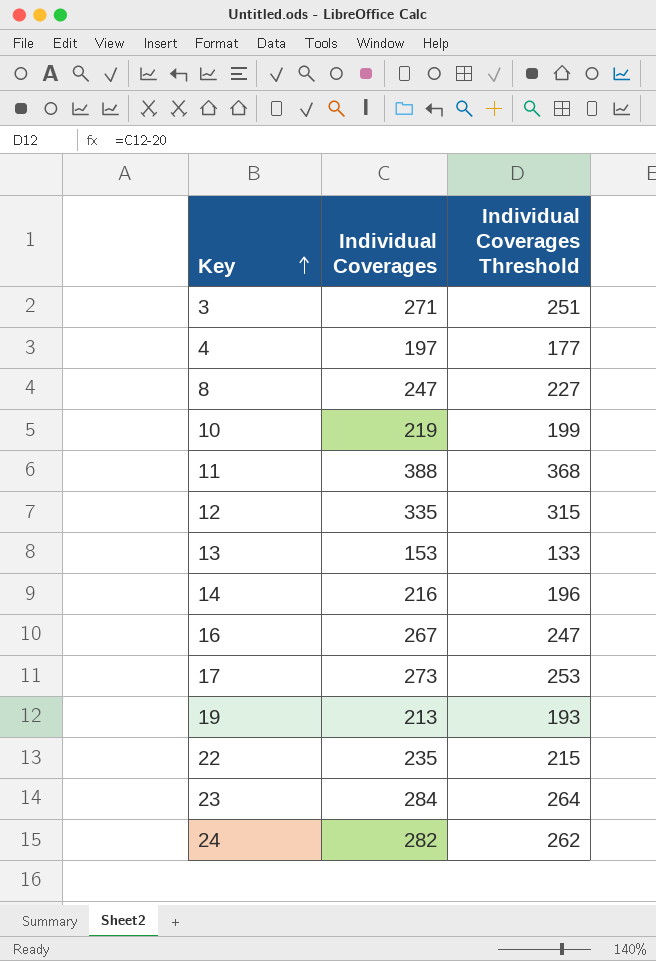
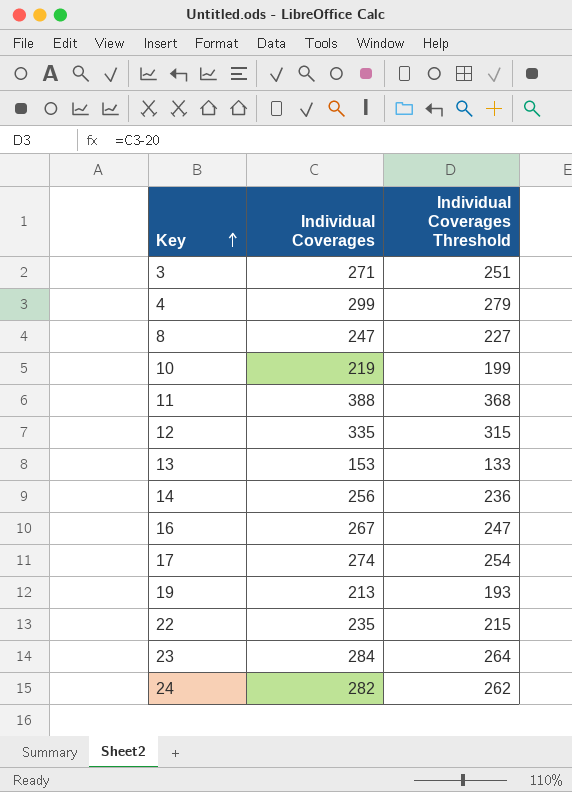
4 | Individual Coverages: 197 -> 299
4 | Individual Coverages Threshold: 177 -> 279
14 | Individual Coverages: 216 -> 256
14 | Individual Coverages Threshold: 196 -> 236
17 | Individual Coverages: 273 -> 274
17 | Individual Coverages Threshold: 253 -> 254

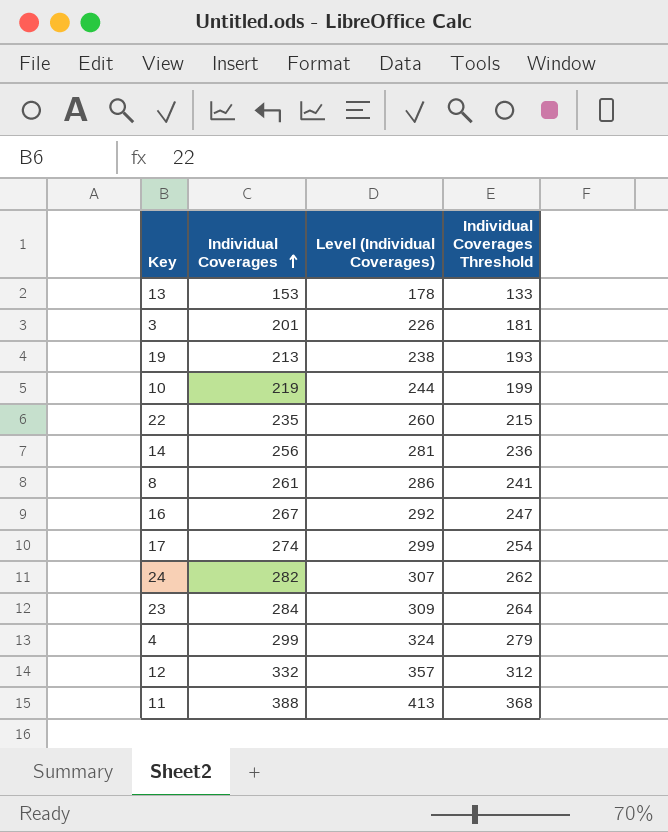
row order: Key ascending -> Individual Coverages ascending
column Level (Individual Coverages) | formula: none -> [Individual Coverages] + 25
3 | Individual Coverages: 271 -> 201
3 | Individual Coverages Threshold: 251 -> 181
8 | Individual Coverages: 247 -> 261
8 | Individual Coverages Threshold: 227 -> 241
12 | Individual Coverages: 335 -> 332
12 | Individual Coverages Threshold: 315 -> 312

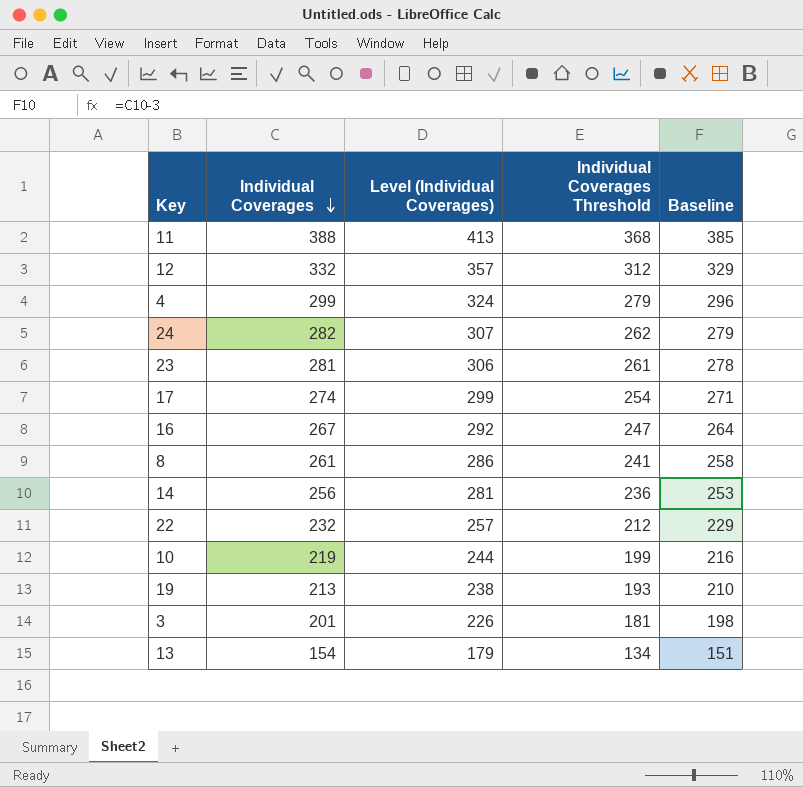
row order: Individual Coverages ascending -> Individual Coverages descending
column Baseline | formula: none -> [Individual Coverages] - 3
23 | Individual Coverages: 284 -> 281
23 | Level (Individual Coverages): 309 -> 306
23 | Individual Coverages Threshold: 264 -> 261
22 | Individual Coverages: 235 -> 232
22 | Level (Individual Coverages): 260 -> 257
22 | Individual Coverages Threshold: 215 -> 212
13 | Individual Coverages: 153 -> 154
13 | Level (Individual Coverages): 178 -> 179
13 | Individual Coverages Threshold: 133 -> 134

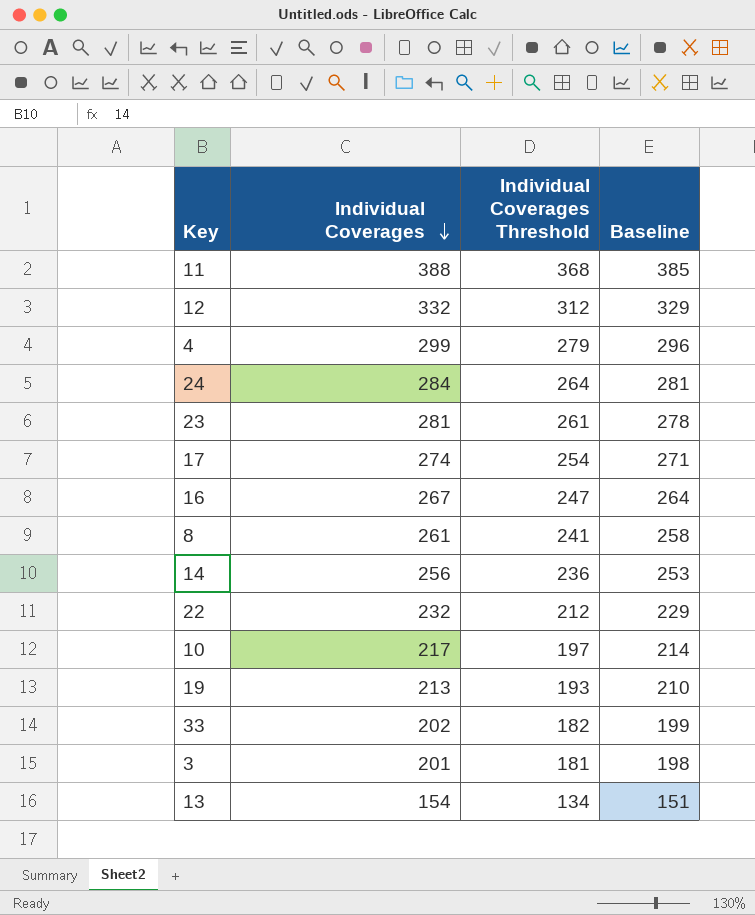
column Level (Individual Coverages) | formula: [Individual Coverages] + 25 -> none
24 | Individual Coverages: 282 -> 284
24 | Individual Coverages Threshold: 262 -> 264
24 | Baseline: 279 -> 281
10 | Individual Coverages: 219 -> 217
10 | Individual Coverages Threshold: 199 -> 197
10 | Baseline: 216 -> 214
row 33: none -> 202 | 182 | 199

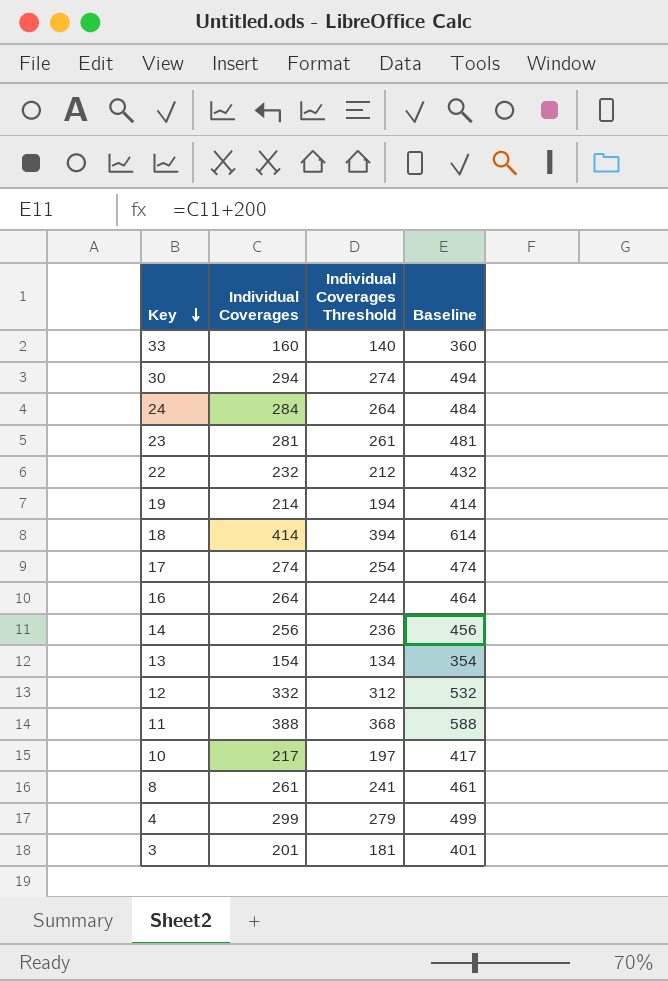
row order: Individual Coverages descending -> Key descending
column Baseline | formula: [Individual Coverages] - 3 -> [Individual Coverages] + 200
33 | Individual Coverages: 202 -> 160
33 | Individual Coverages Threshold: 182 -> 140
row 30: none -> 294 | 274 | 494
19 | Individual Coverages: 213 -> 214
19 | Individual Coverages Threshold: 193 -> 194
row 18: none -> 414 | 394 | 614
16 | Individual Coverages: 267 -> 264
16 | Individual Coverages Threshold: 247 -> 244

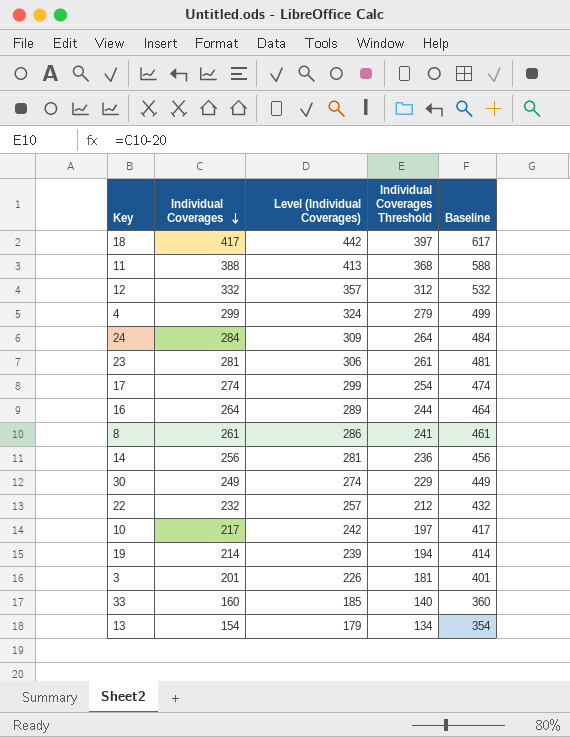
row order: Key descending -> Individual Coverages descending
column Level (Individual Coverages) | formula: none -> [Individual Coverages] + 25
18 | Individual Coverages: 414 -> 417
18 | Individual Coverages Threshold: 394 -> 397
18 | Baseline: 614 -> 617
30 | Individual Coverages: 294 -> 249
30 | Individual Coverages Threshold: 274 -> 229
30 | Baseline: 494 -> 449

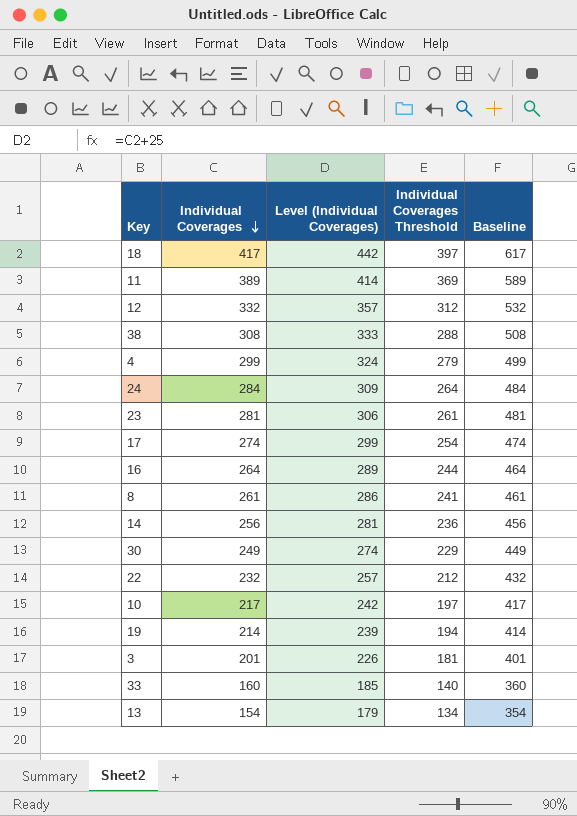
11 | Individual Coverages: 388 -> 389
11 | Level (Individual Coverages): 413 -> 414
11 | Individual Coverages Threshold: 368 -> 369
11 | Baseline: 588 -> 589
row 38: none -> 308 | 333 | 288 | 508

